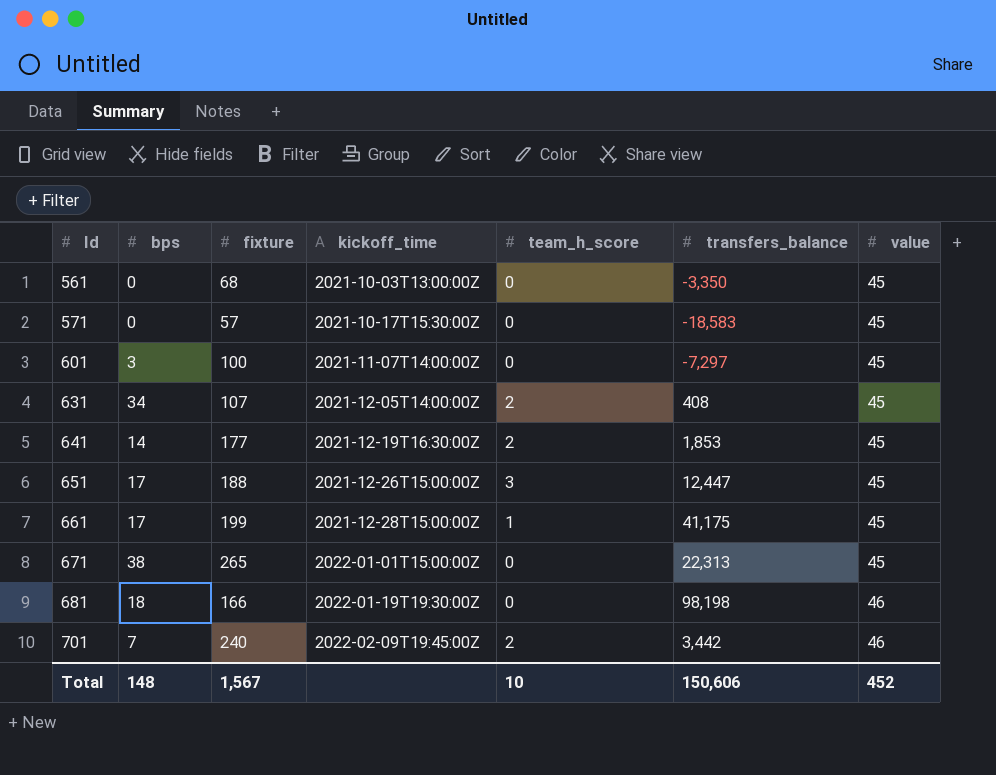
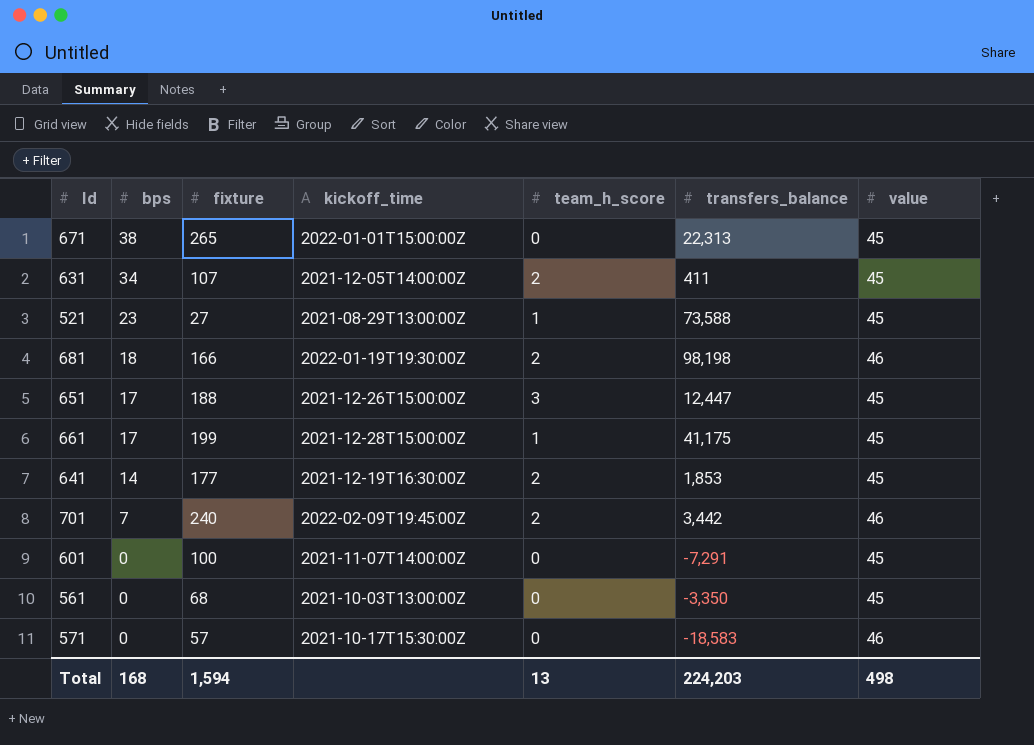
row order: Id ascending -> bps descending
631 | transfers_balance: 408 -> 411
row 521: none -> 23 | 27 | 2021-08-29T13:00:00Z | 1 | 73,588 | 45
681 | team_h_score: 0 -> 2
601 | bps: 3 -> 0
601 | transfers_balance: -7,297 -> -7,291
571 | value: 45 -> 46
Total | bps: 148 -> 168
Total | fixture: 1,567 -> 1,594
Total | team_h_score: 10 -> 13
Total | transfers_balance: 150,606 -> 224,203
Total | value: 452 -> 498

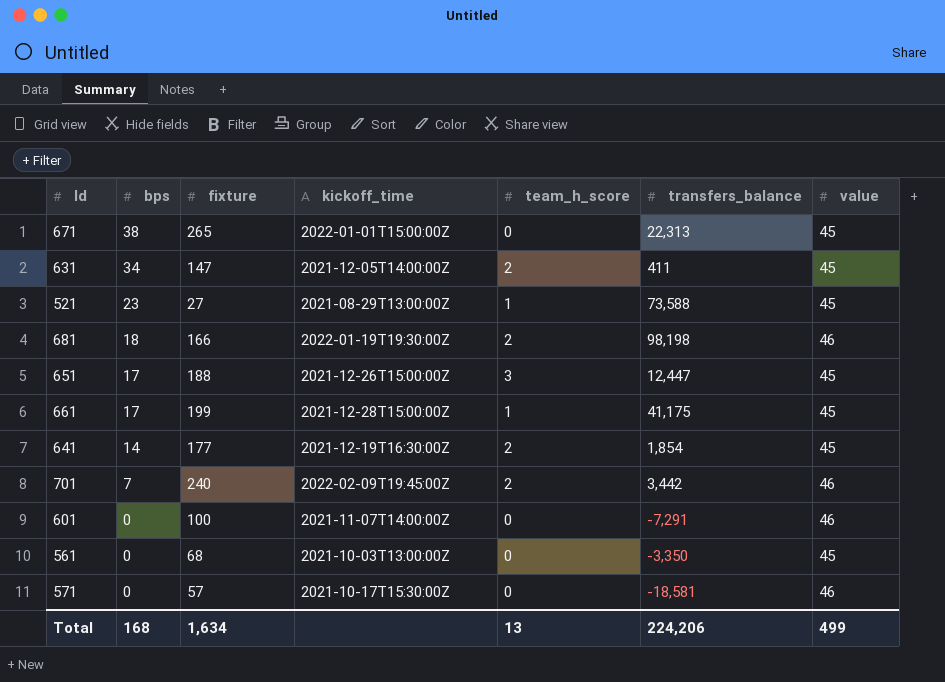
631 | fixture: 107 -> 147
641 | transfers_balance: 1,853 -> 1,854
601 | value: 45 -> 46
571 | transfers_balance: -18,583 -> -18,581
Total | fixture: 1,594 -> 1,634
Total | transfers_balance: 224,203 -> 224,206
Total | value: 498 -> 499

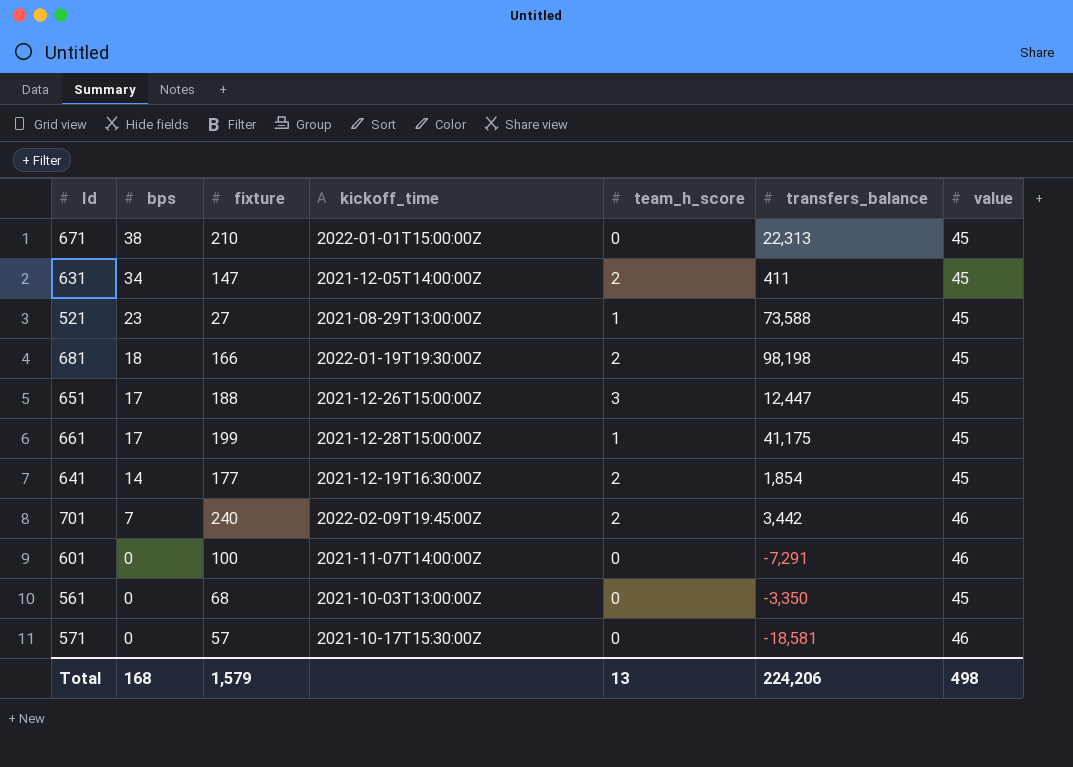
671 | fixture: 265 -> 210
681 | value: 46 -> 45
Total | fixture: 1,634 -> 1,579
Total | value: 499 -> 498

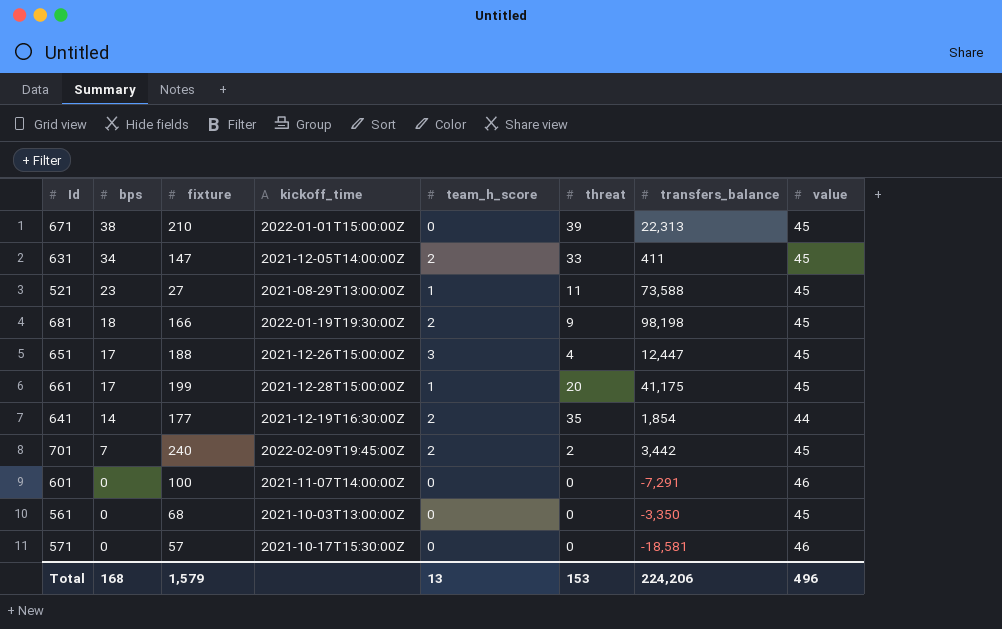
column threat | position: none -> 6
641 | value: 45 -> 44
701 | value: 46 -> 45
Total | value: 498 -> 496

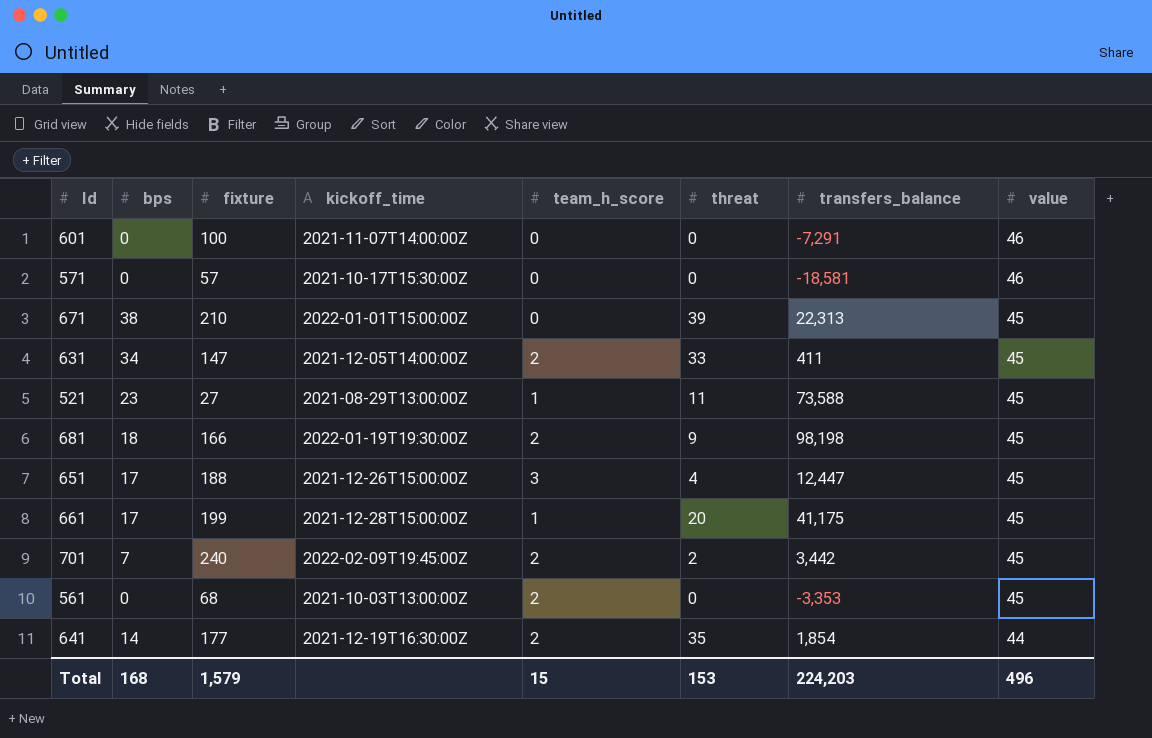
row order: bps descending -> value descending
561 | team_h_score: 0 -> 2
561 | transfers_balance: -3,350 -> -3,353
Total | team_h_score: 13 -> 15
Total | transfers_balance: 224,206 -> 224,203

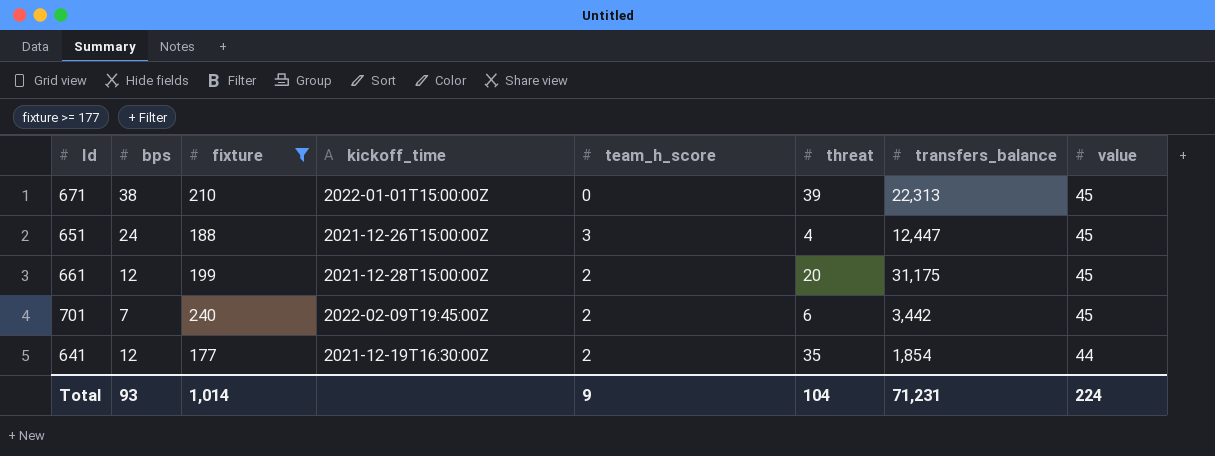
filter: none -> fixture >= 177
651 | bps: 17 -> 24
661 | bps: 17 -> 12
661 | team_h_score: 1 -> 2
661 | transfers_balance: 41,175 -> 31,175
701 | threat: 2 -> 6
641 | bps: 14 -> 12
Total | bps: 168 -> 93
Total | fixture: 1,579 -> 1,014
Total | team_h_score: 15 -> 9
Total | threat: 153 -> 104
Total | transfers_balance: 224,203 -> 71,231
Total | value: 496 -> 224

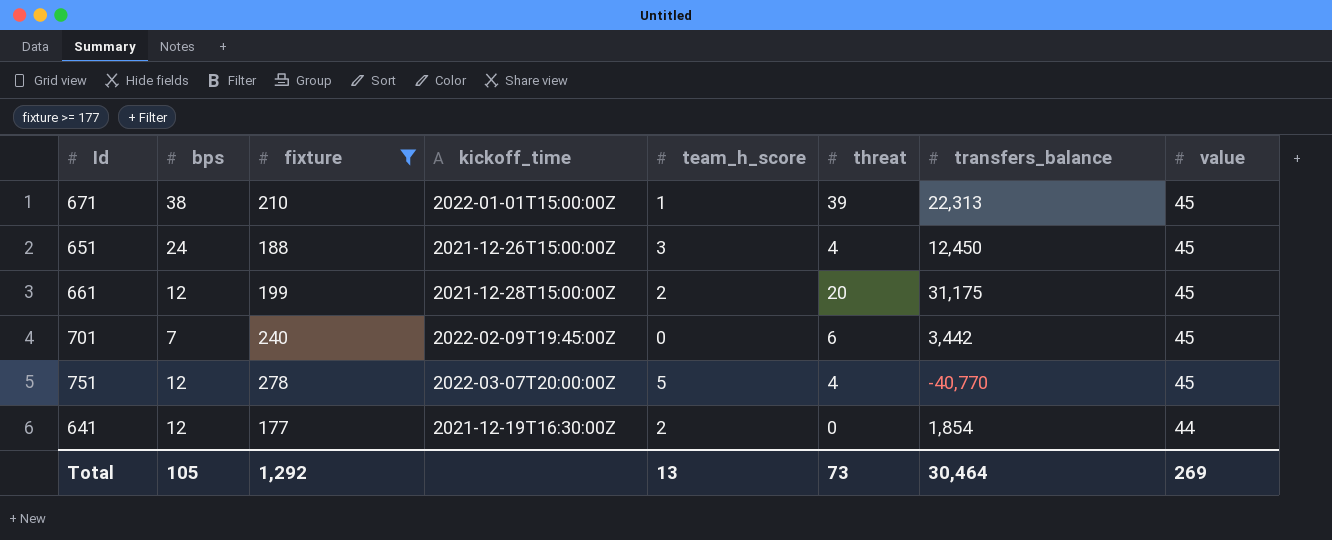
671 | team_h_score: 0 -> 1
651 | transfers_balance: 12,447 -> 12,450
701 | team_h_score: 2 -> 0
row 751: none -> 12 | 278 | 2022-03-07T20:00:00Z | 5 | 4 | -40,770 | 45
641 | threat: 35 -> 0
Total | bps: 93 -> 105
Total | fixture: 1,014 -> 1,292
Total | team_h_score: 9 -> 13
Total | threat: 104 -> 73
Total | transfers_balance: 71,231 -> 30,464
Total | value: 224 -> 269

